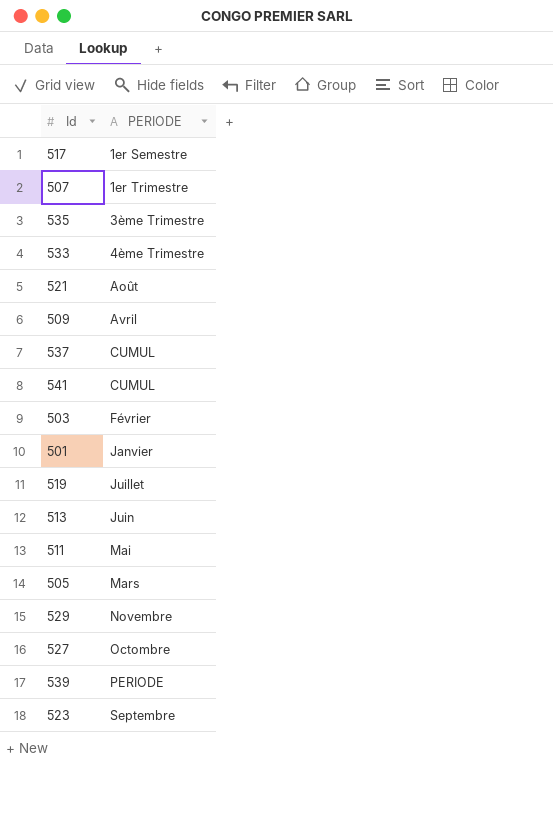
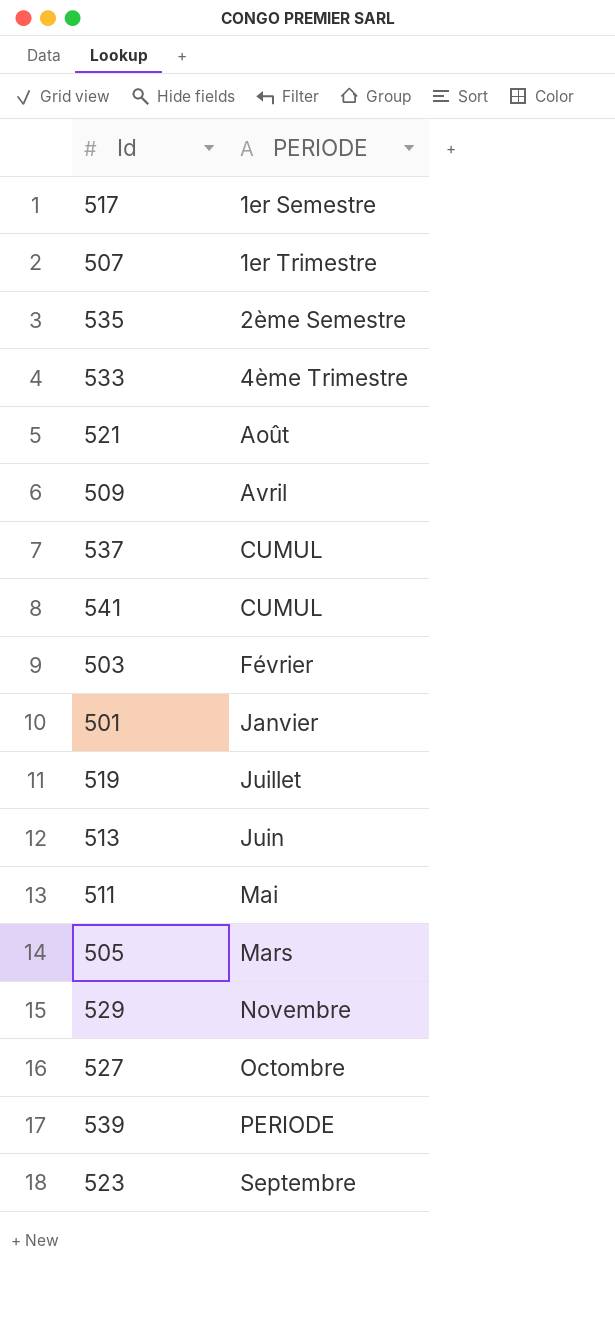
535 | PERIODE: 3ème Trimestre -> 2ème Semestre

